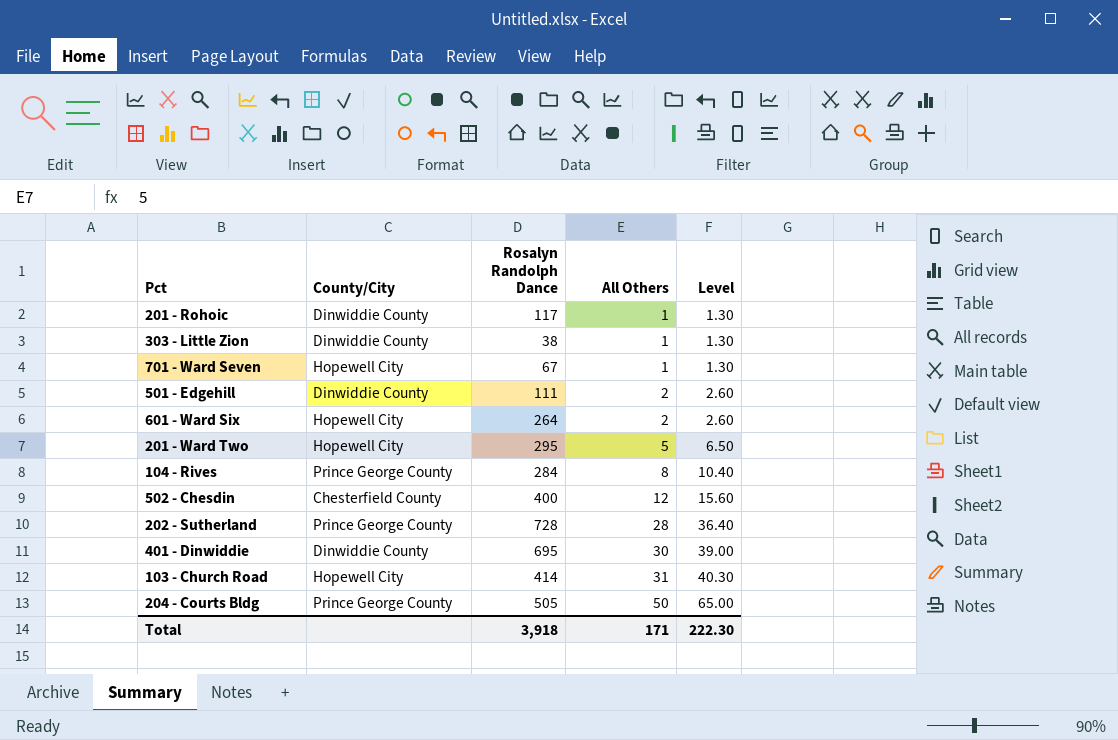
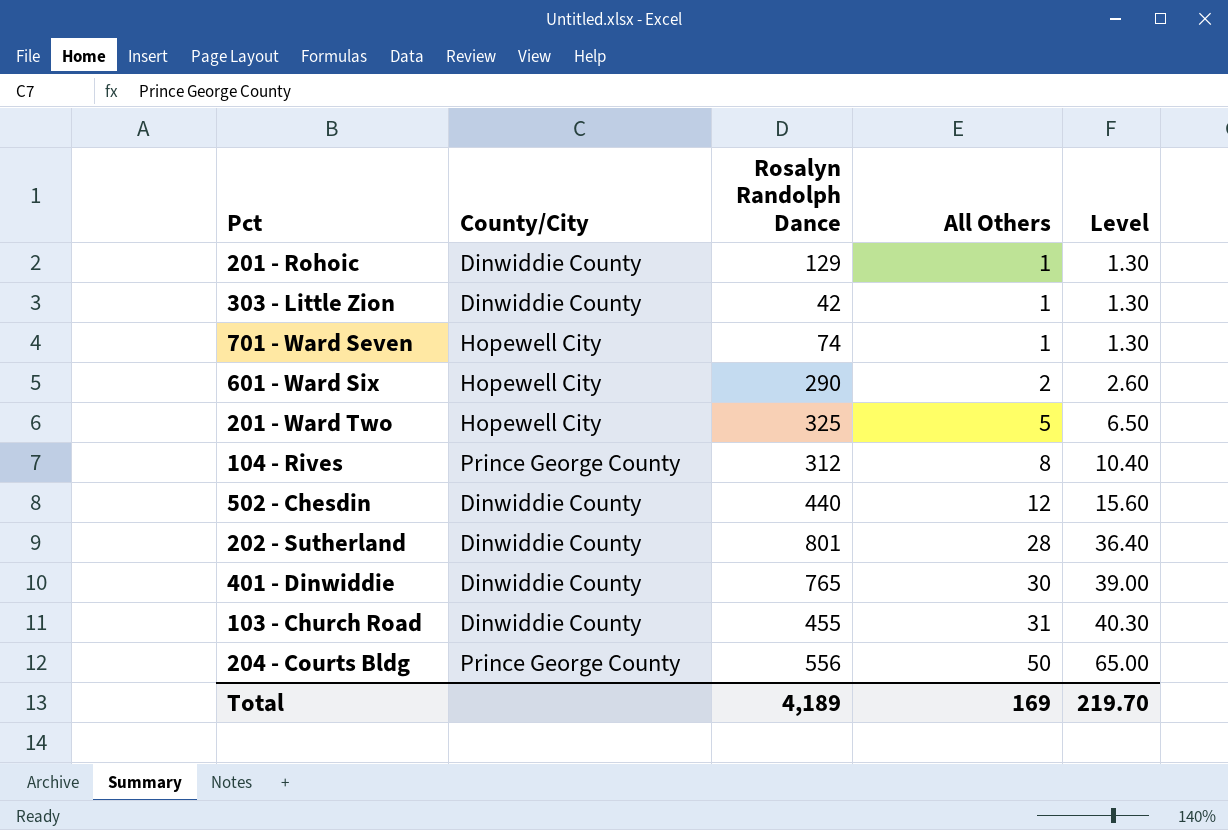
row 501 - Edgehill: Dinwiddie County | 111 | 2 | 2.60 -> none
201 - Rohoic | Rosalyn Randolph Dance: 117 -> 129
303 - Little Zion | Rosalyn Randolph Dance: 38 -> 42
701 - Ward Seven | Rosalyn Randolph Dance: 67 -> 74
601 - Ward Six | Rosalyn Randolph Dance: 264 -> 290
201 - Ward Two | Rosalyn Randolph Dance: 295 -> 325
104 - Rives | Rosalyn Randolph Dance: 284 -> 312
502 - Chesdin | County/City: Chesterfield County -> Dinwiddie County
502 - Chesdin | Rosalyn Randolph Dance: 400 -> 440
202 - Sutherland | County/City: Prince George County -> Dinwiddie County
202 - Sutherland | Rosalyn Randolph Dance: 728 -> 801
401 - Dinwiddie | Rosalyn Randolph Dance: 695 -> 765
103 - Church Road | County/City: Hopewell City -> Dinwiddie County
103 - Church Road | Rosalyn Randolph Dance: 414 -> 455
204 - Courts Bldg | Rosalyn Randolph Dance: 505 -> 556
Total | Rosalyn Randolph Dance: 3,918 -> 4,189
Total | All Others: 171 -> 169
Total | Level: 222.30 -> 219.70

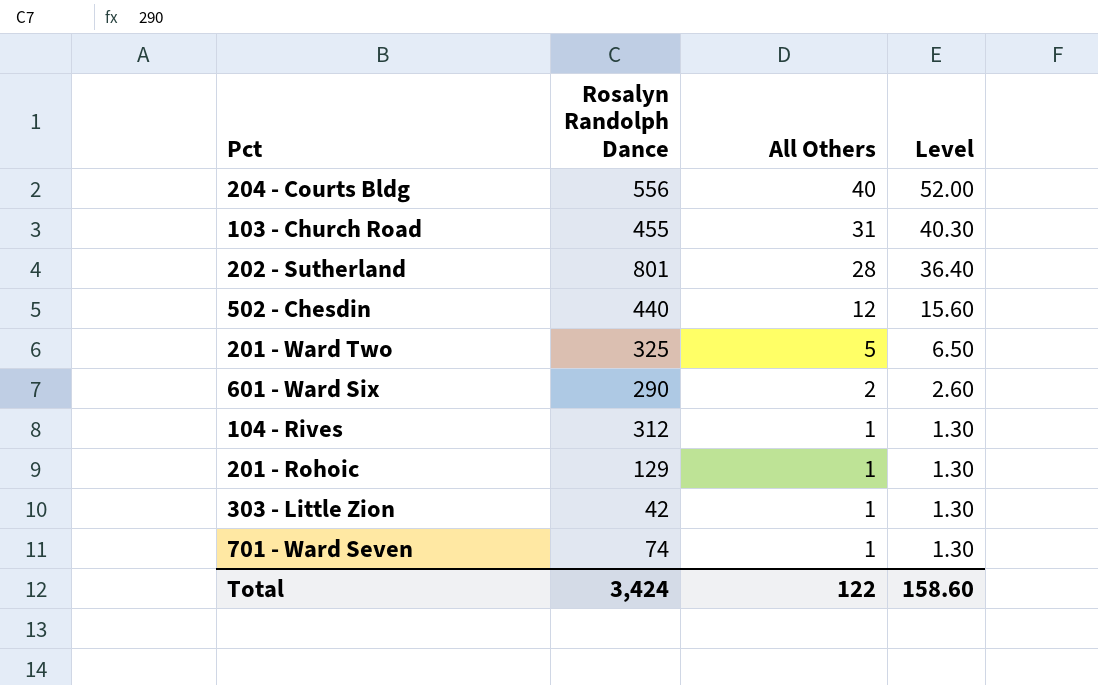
row order: All Others ascending -> All Others descending
column County/City | position: 2 -> none
row 401 - Dinwiddie: Dinwiddie County | 765 | 30 | 39.00 -> none
204 - Courts Bldg | All Others: 50 -> 40
204 - Courts Bldg | Level: 65.00 -> 52.00
104 - Rives | All Others: 8 -> 1
104 - Rives | Level: 10.40 -> 1.30
Total | Rosalyn Randolph Dance: 4,189 -> 3,424
Total | All Others: 169 -> 122
Total | Level: 219.70 -> 158.60

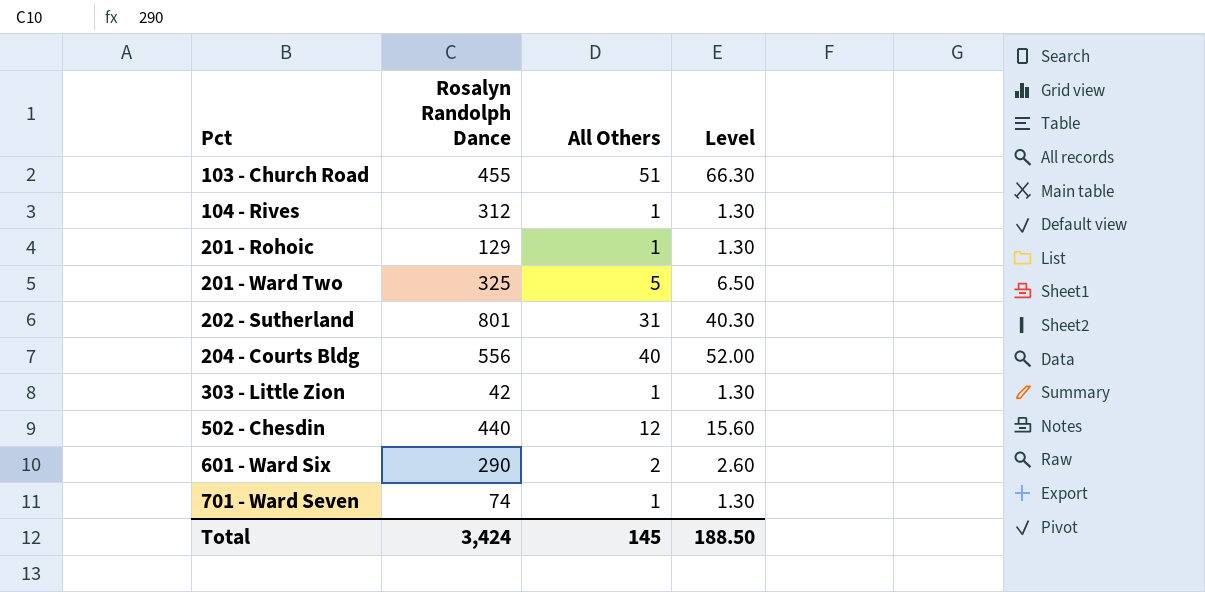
row order: All Others descending -> Pct ascending
103 - Church Road | All Others: 31 -> 51
103 - Church Road | Level: 40.30 -> 66.30
202 - Sutherland | All Others: 28 -> 31
202 - Sutherland | Level: 36.40 -> 40.30
Total | All Others: 122 -> 145
Total | Level: 158.60 -> 188.50

